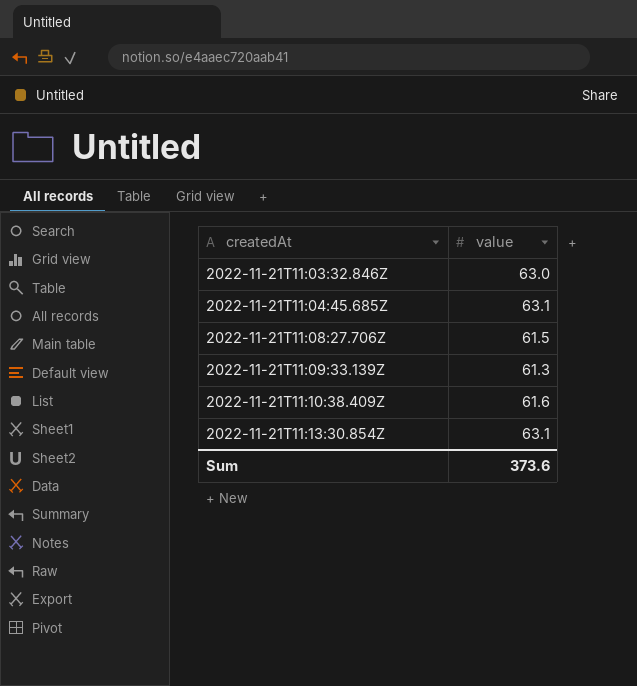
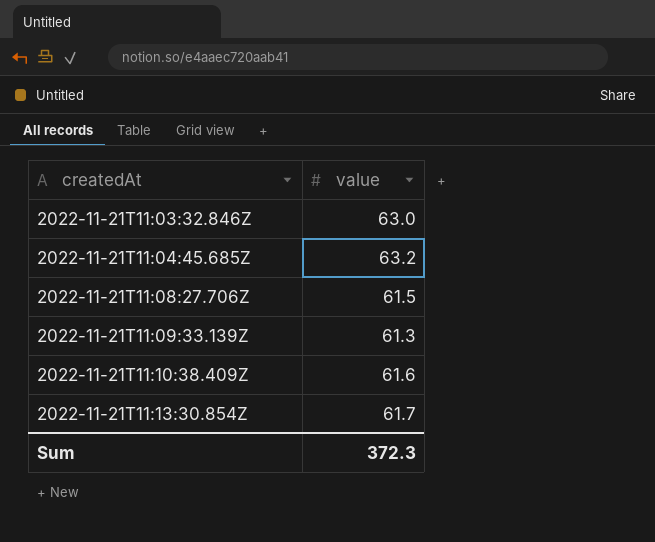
2022-11-21T11:04:45.685Z | value: 63.1 -> 63.2
2022-11-21T11:13:30.854Z | value: 63.1 -> 61.7
Sum | value: 373.6 -> 372.3

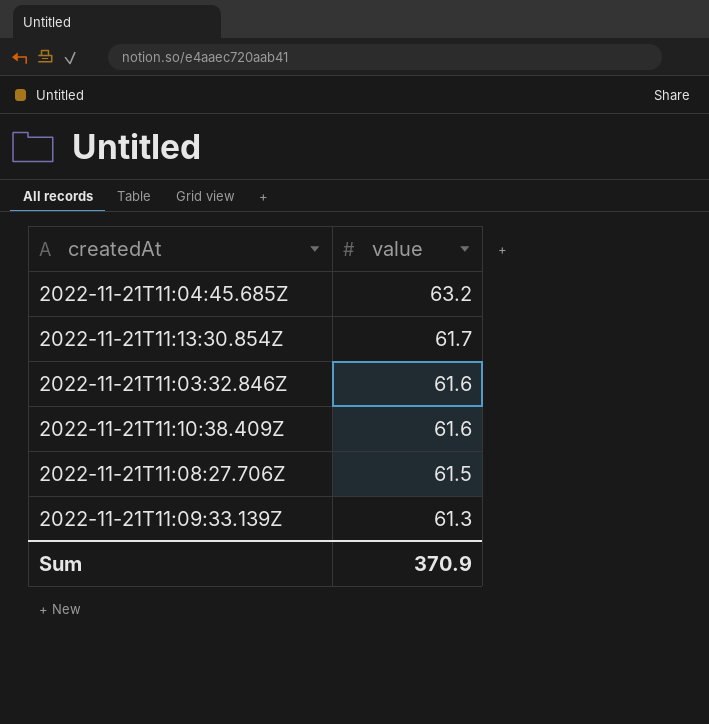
row order: createdAt ascending -> value descending
2022-11-21T11:03:32.846Z | value: 63.0 -> 61.6
Sum | value: 372.3 -> 370.9

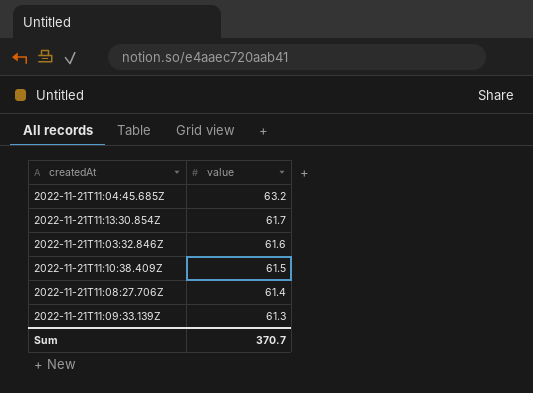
2022-11-21T11:10:38.409Z | value: 61.6 -> 61.5
2022-11-21T11:08:27.706Z | value: 61.5 -> 61.4
Sum | value: 370.9 -> 370.7

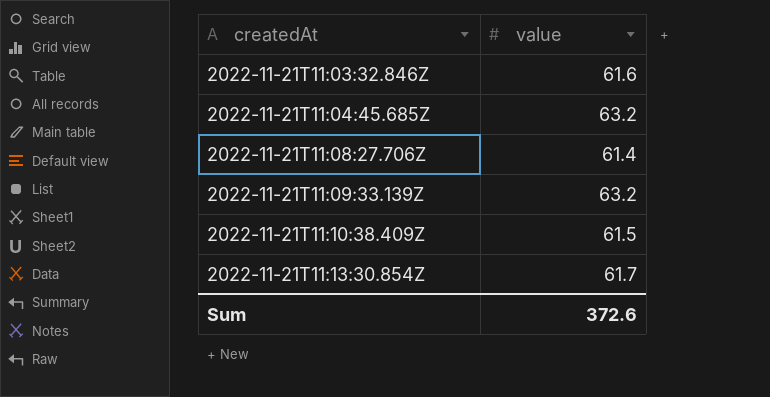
row order: value descending -> createdAt ascending
2022-11-21T11:09:33.139Z | value: 61.3 -> 63.2
Sum | value: 370.7 -> 372.6

